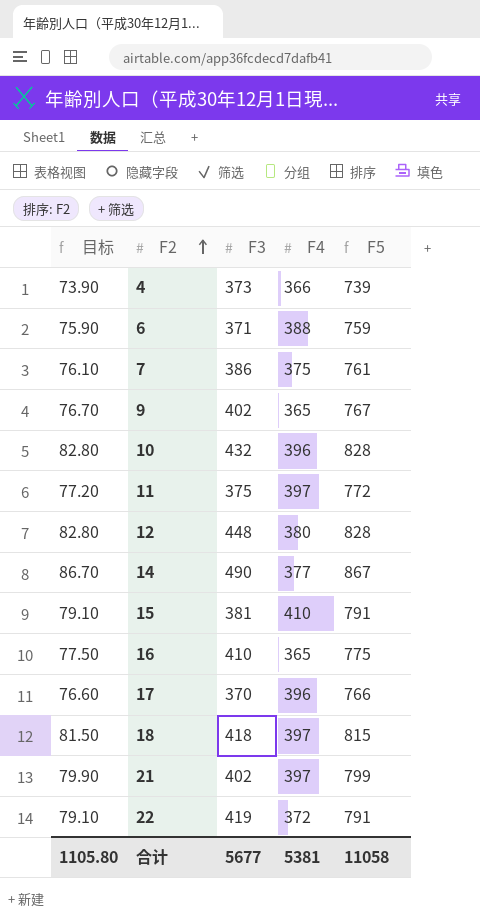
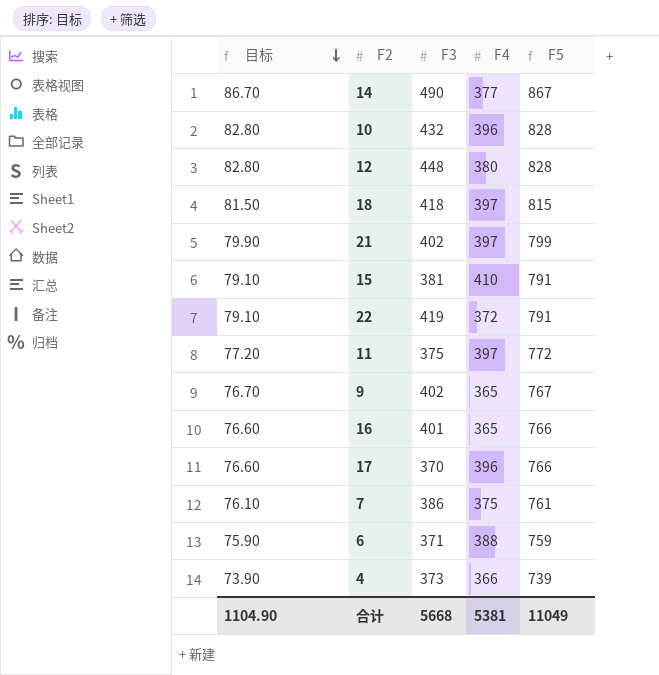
row order: F2 ascending -> 目标 descending
16 | 目标: 77.50 -> 76.60
16 | F3: 410 -> 401
16 | F5: 775 -> 766
合计 | 目标: 1105.80 -> 1104.90
合计 | F3: 5677 -> 5668
合计 | F5: 11058 -> 11049

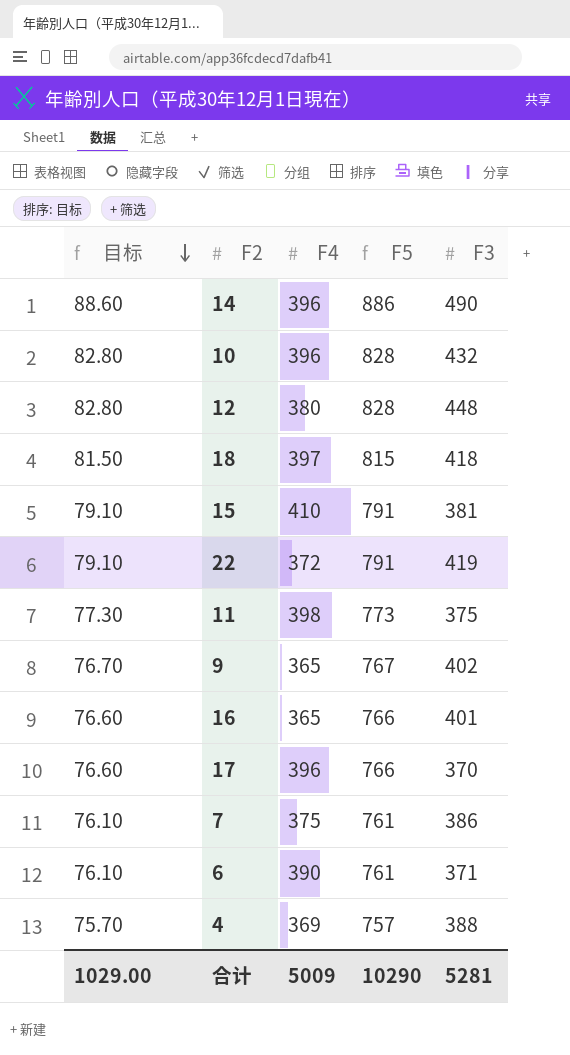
column F3 | position: 3 -> 5
row 21: 79.90 | 402 | 397 | 799 -> none
14 | 目标: 86.70 -> 88.60
14 | F4: 377 -> 396
14 | F5: 867 -> 886
11 | 目标: 77.20 -> 77.30
11 | F4: 397 -> 398
11 | F5: 772 -> 773
6 | 目标: 75.90 -> 76.10
6 | F4: 388 -> 390
6 | F5: 759 -> 761
4 | 目标: 73.90 -> 75.70
4 | F4: 366 -> 369
4 | F5: 739 -> 757
4 | F3: 373 -> 388
合计 | 目标: 1104.90 -> 1029.00
合计 | F4: 5381 -> 5009
合计 | F5: 11049 -> 10290
合计 | F3: 5668 -> 5281

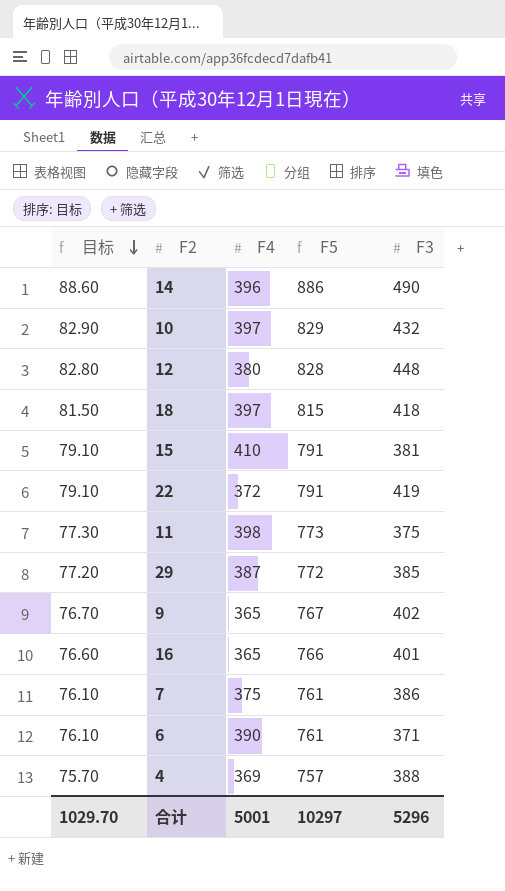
row 17: 76.60 | 396 | 766 | 370 -> none
10 | 目标: 82.80 -> 82.90
10 | F4: 396 -> 397
10 | F5: 828 -> 829
row 29: none -> 77.20 | 387 | 772 | 385
合计 | 目标: 1029.00 -> 1029.70
合计 | F4: 5009 -> 5001
合计 | F5: 10290 -> 10297
合计 | F3: 5281 -> 5296

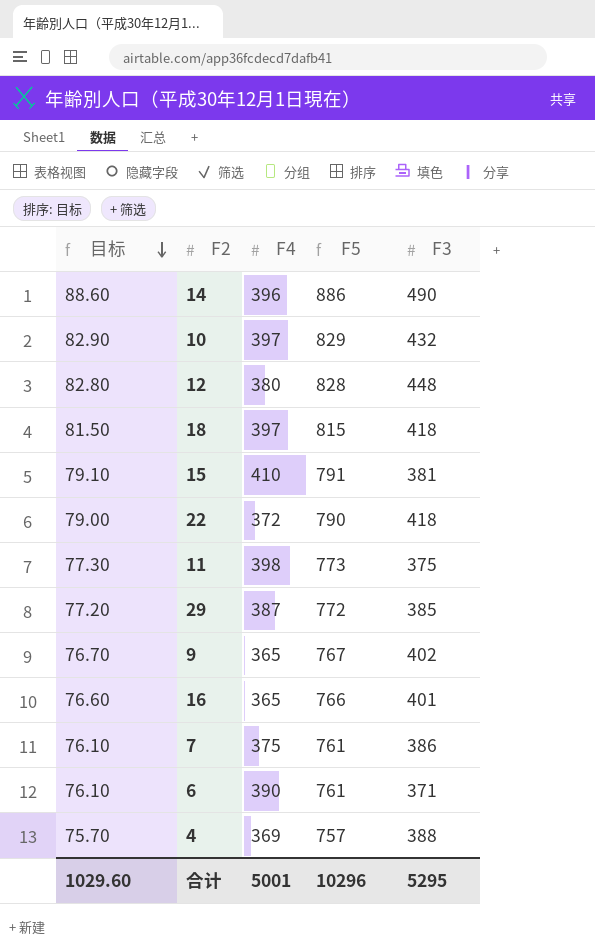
22 | 目标: 79.10 -> 79.00
22 | F5: 791 -> 790
22 | F3: 419 -> 418
合计 | 目标: 1029.70 -> 1029.60
合计 | F5: 10297 -> 10296
合计 | F3: 5296 -> 5295

